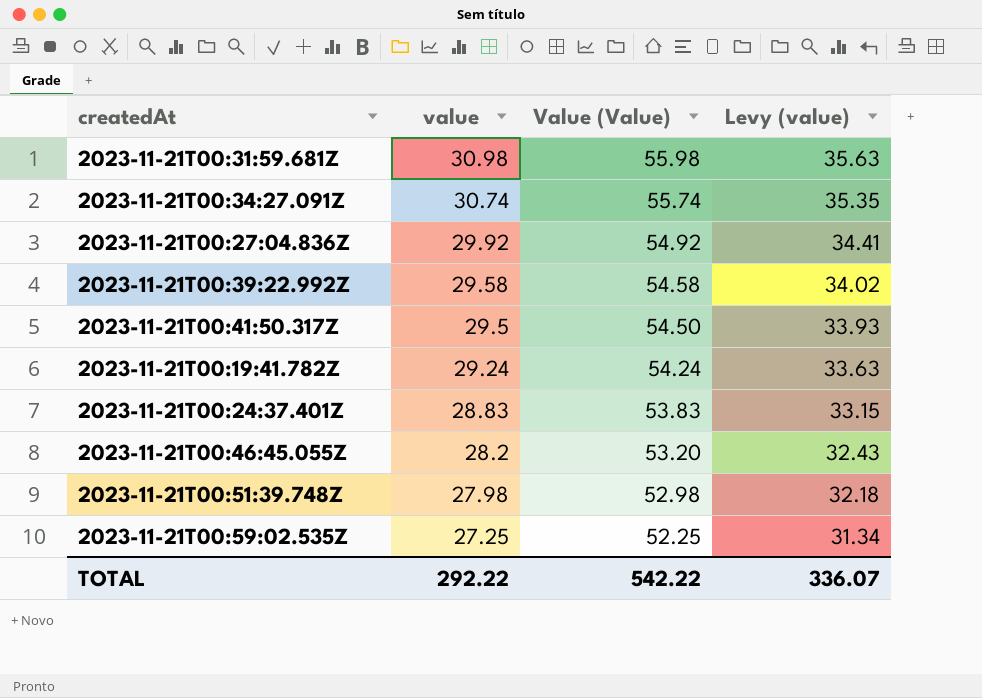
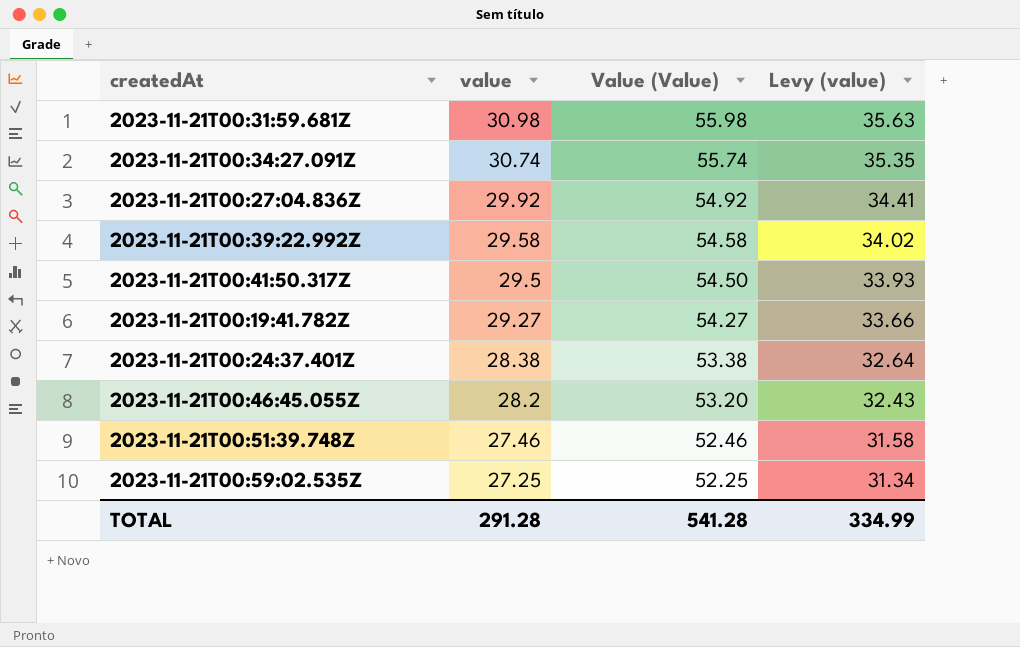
2023-11-21T00:19:41.782Z | value: 29.24 -> 29.27
2023-11-21T00:19:41.782Z | Value (Value): 54.24 -> 54.27
2023-11-21T00:19:41.782Z | Levy (value): 33.63 -> 33.66
2023-11-21T00:24:37.401Z | value: 28.83 -> 28.38
2023-11-21T00:24:37.401Z | Value (Value): 53.83 -> 53.38
2023-11-21T00:24:37.401Z | Levy (value): 33.15 -> 32.64
2023-11-21T00:51:39.748Z | value: 27.98 -> 27.46
2023-11-21T00:51:39.748Z | Value (Value): 52.98 -> 52.46
2023-11-21T00:51:39.748Z | Levy (value): 32.18 -> 31.58
TOTAL | value: 292.22 -> 291.28
TOTAL | Value (Value): 542.22 -> 541.28
TOTAL | Levy (value): 336.07 -> 334.99

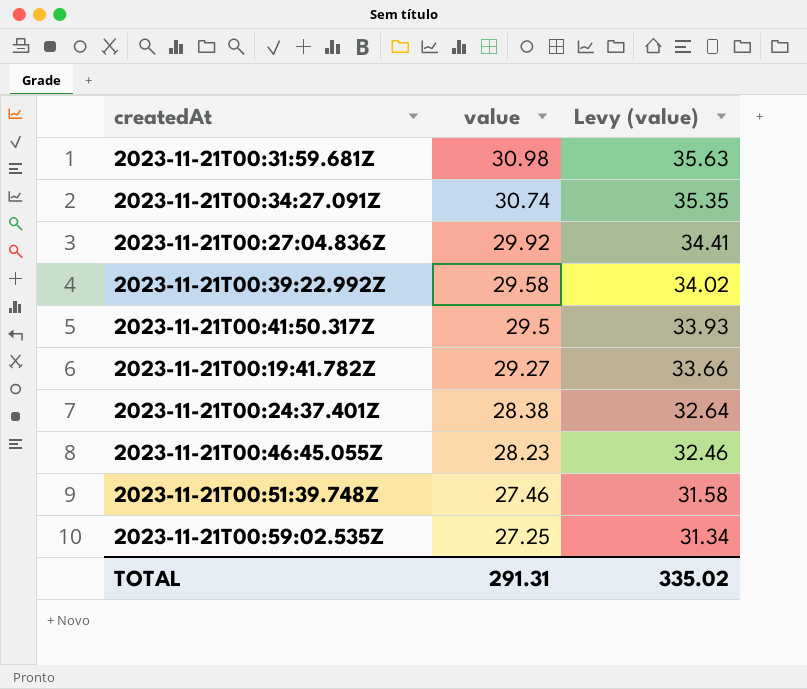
column Value (Value) | formula: [value] + 25 -> none
2023-11-21T00:46:45.055Z | value: 28.2 -> 28.23
2023-11-21T00:46:45.055Z | Levy (value): 32.43 -> 32.46
TOTAL | value: 291.28 -> 291.31
TOTAL | Levy (value): 334.99 -> 335.02

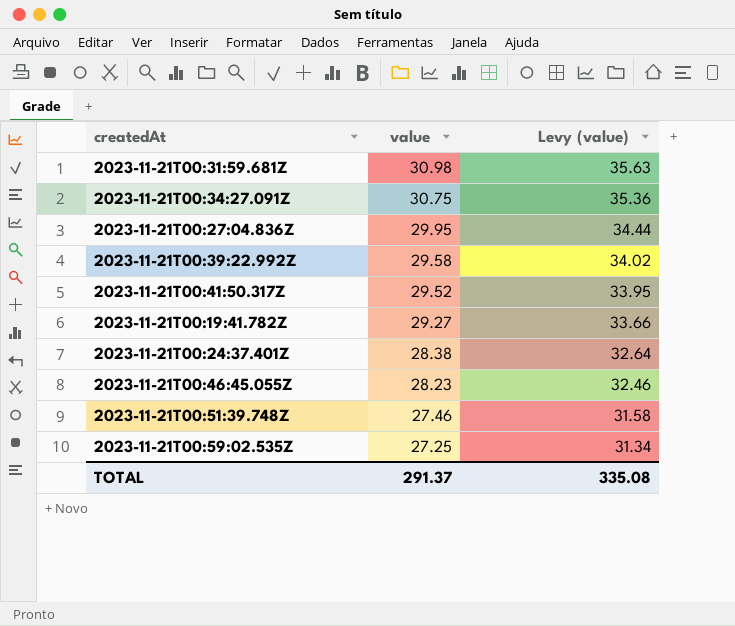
2023-11-21T00:34:27.091Z | value: 30.74 -> 30.75
2023-11-21T00:34:27.091Z | Levy (value): 35.35 -> 35.36
2023-11-21T00:27:04.836Z | value: 29.92 -> 29.95
2023-11-21T00:27:04.836Z | Levy (value): 34.41 -> 34.44
2023-11-21T00:41:50.317Z | value: 29.5 -> 29.52
2023-11-21T00:41:50.317Z | Levy (value): 33.93 -> 33.95
TOTAL | value: 291.31 -> 291.37
TOTAL | Levy (value): 335.02 -> 335.08

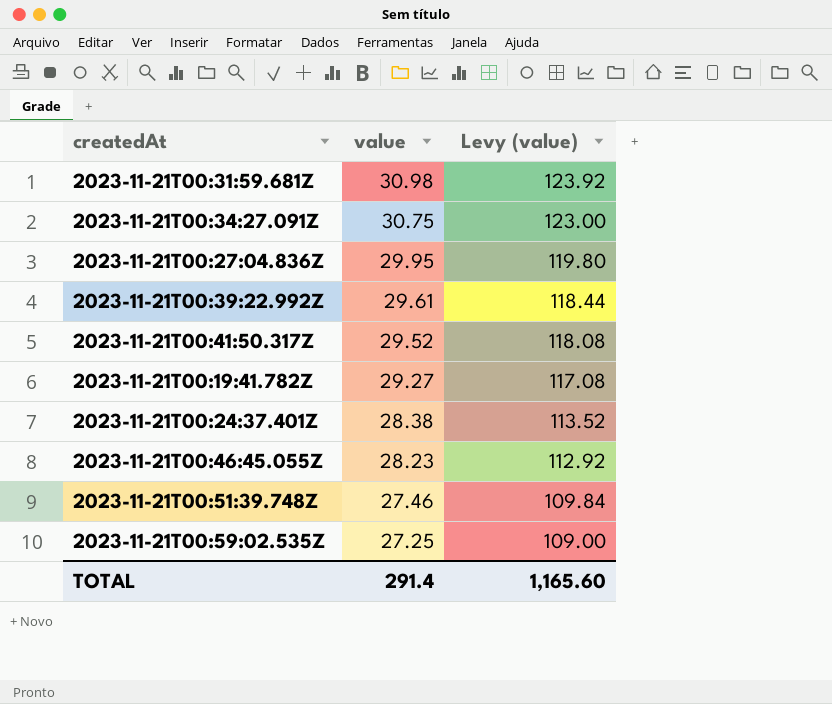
column Levy (value) | formula: [value] * 1.15 -> [value] * 4
2023-11-21T00:39:22.992Z | value: 29.58 -> 29.61
TOTAL | value: 291.37 -> 291.4
TOTAL | Levy (value): 335.08 -> 1,165.60

